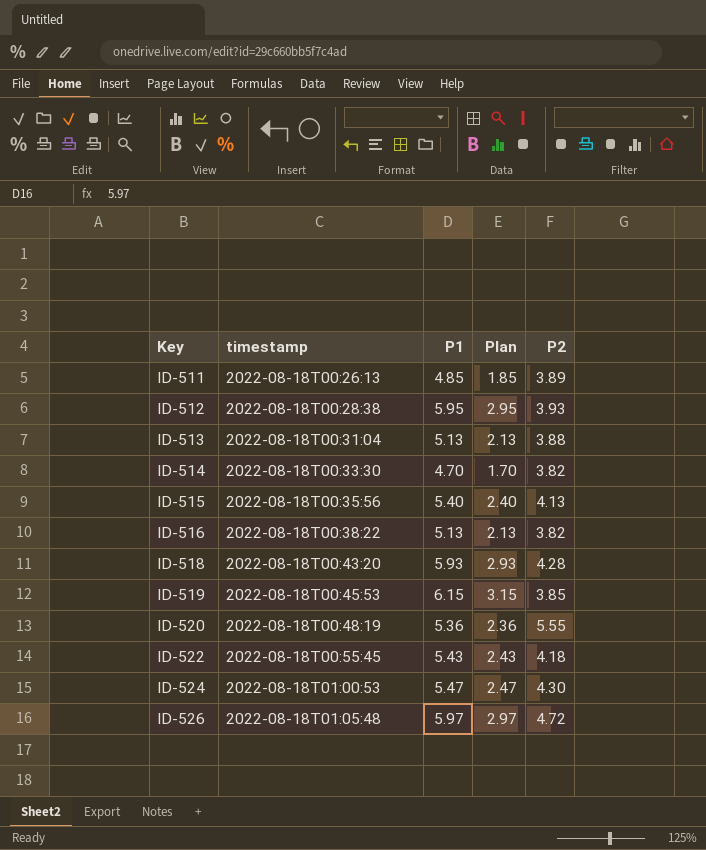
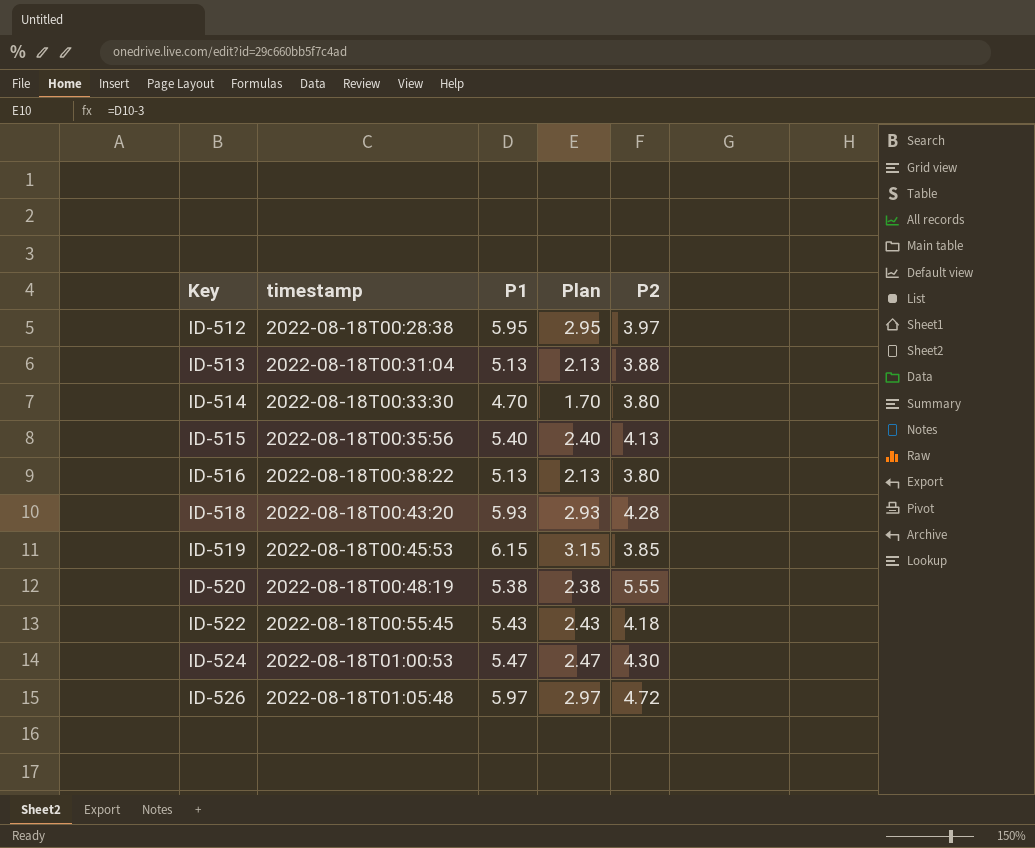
row ID-511: 2022-08-18T00:26:13 | 4.85 | 1.85 | 3.89 -> none
ID-512 | P2: 3.93 -> 3.97
ID-514 | P2: 3.82 -> 3.80
ID-516 | P2: 3.82 -> 3.80
ID-520 | P1: 5.36 -> 5.38
ID-520 | Plan: 2.36 -> 2.38

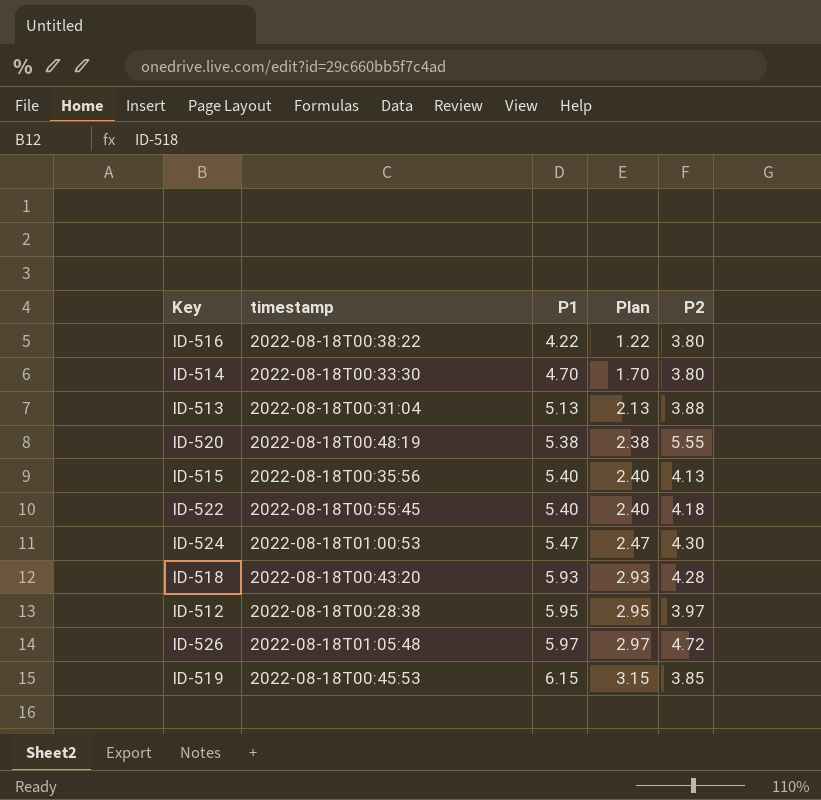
row order: Key ascending -> P1 ascending
ID-516 | P1: 5.13 -> 4.22
ID-516 | Plan: 2.13 -> 1.22
ID-522 | P1: 5.43 -> 5.40
ID-522 | Plan: 2.43 -> 2.40

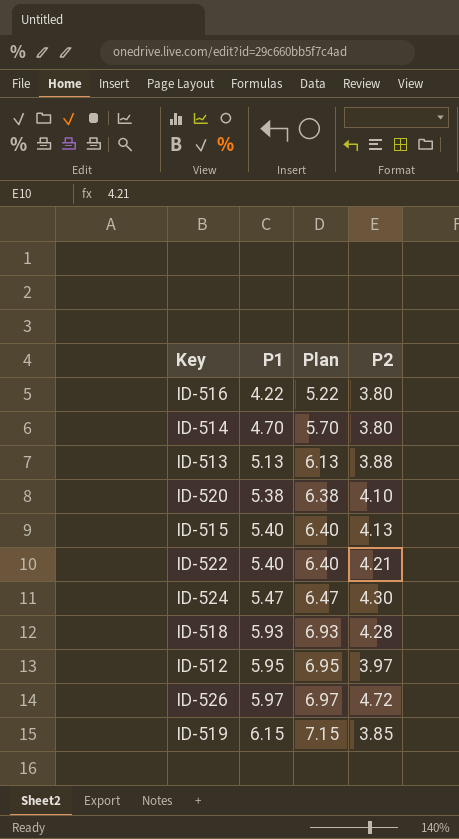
column timestamp | position: 2 -> none
column Plan | formula: [P1] - 3 -> [P1] + 1
ID-520 | P2: 5.55 -> 4.10
ID-522 | P2: 4.18 -> 4.21

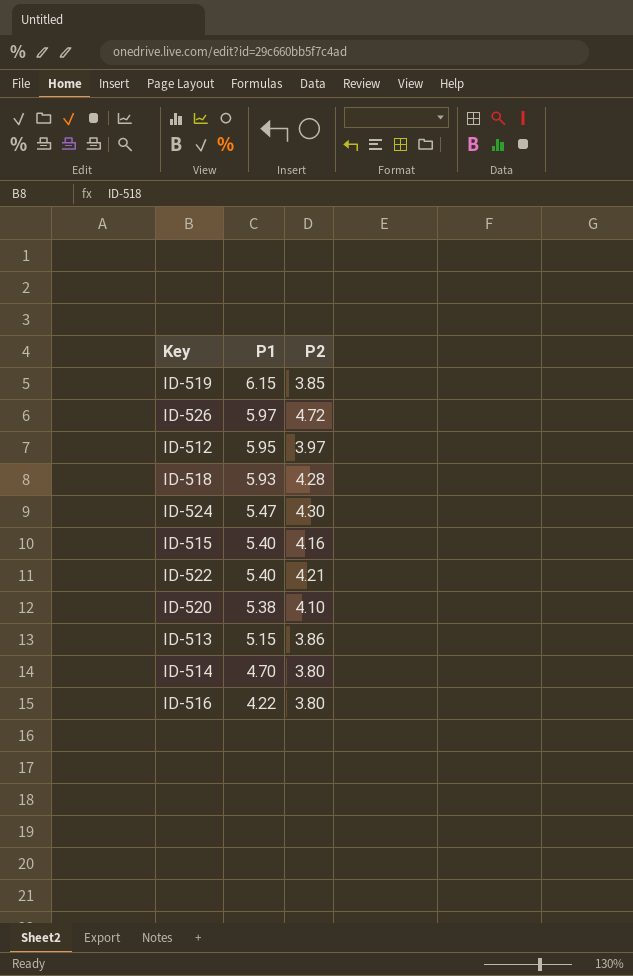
row order: P1 ascending -> P1 descending
column Plan | formula: [P1] + 1 -> none
ID-515 | P2: 4.13 -> 4.16
ID-513 | P1: 5.13 -> 5.15
ID-513 | P2: 3.88 -> 3.86

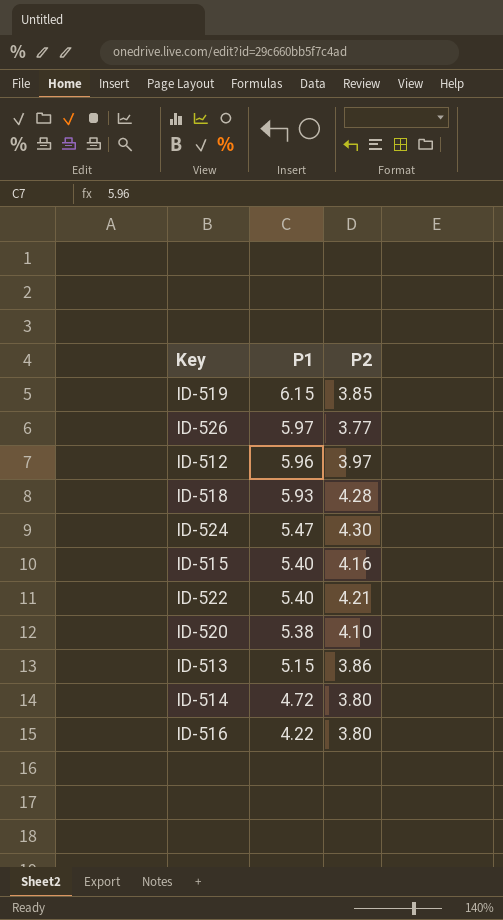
ID-526 | P2: 4.72 -> 3.77
ID-512 | P1: 5.95 -> 5.96
ID-514 | P1: 4.70 -> 4.72

